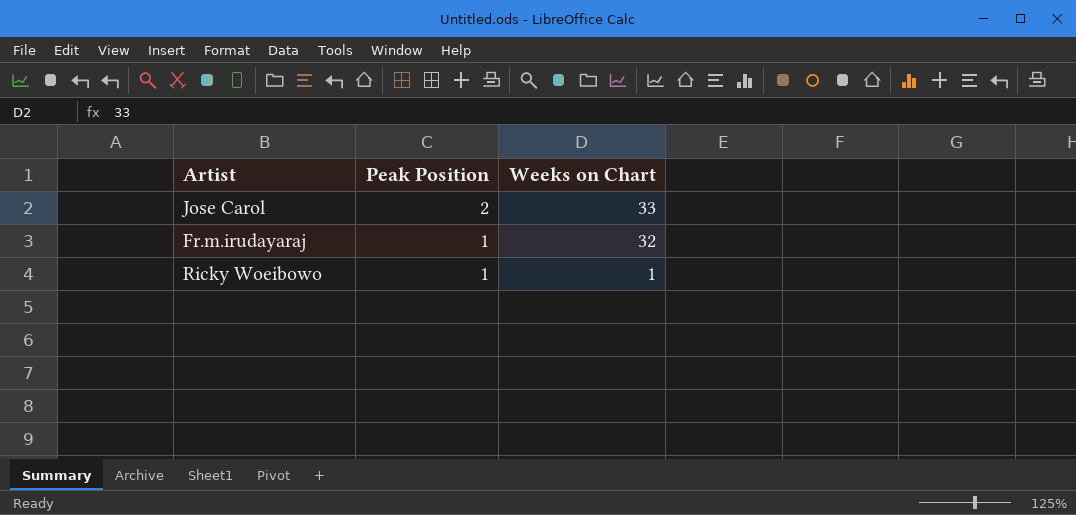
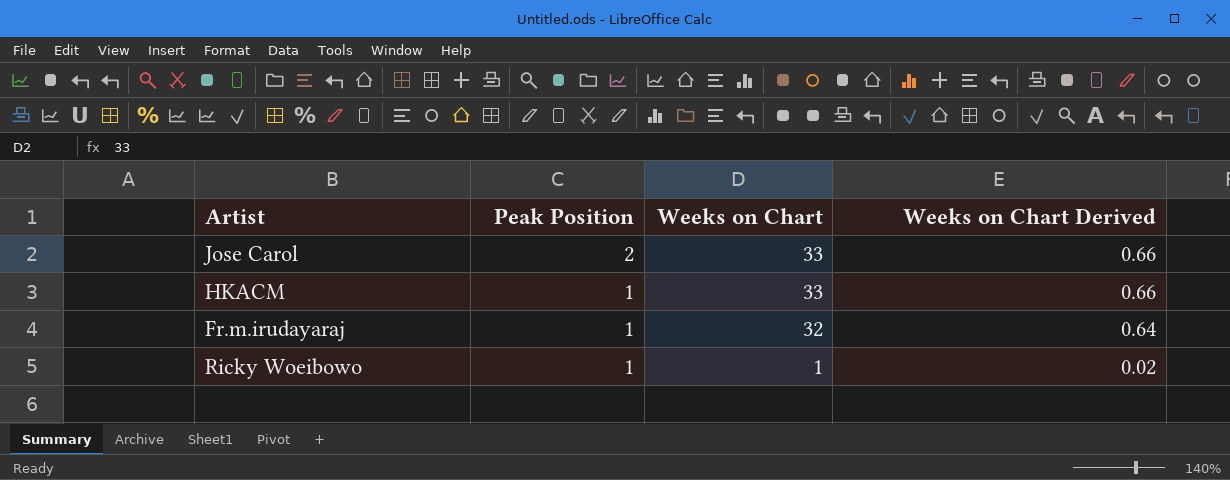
column Weeks on Chart Derived | formula: none -> [Weeks on Chart] * 0.02
row HKACM: none -> 1 | 33 | 0.66

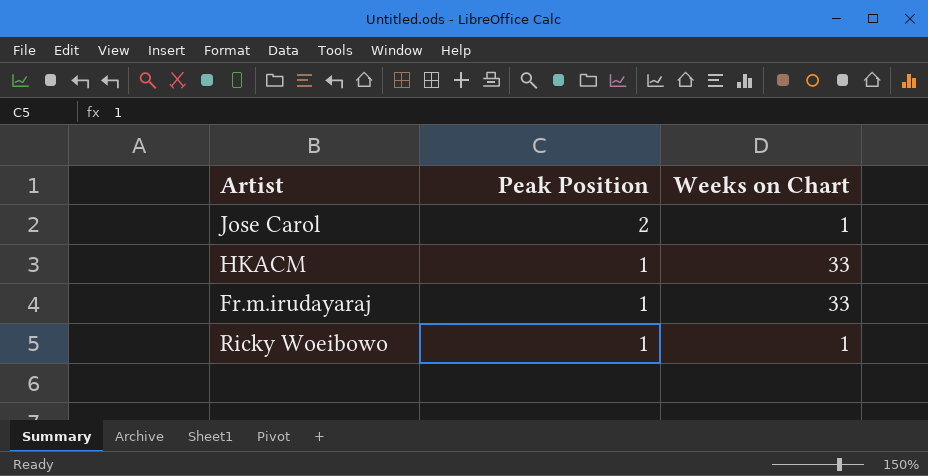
column Weeks on Chart Derived | formula: [Weeks on Chart] * 0.02 -> none
Jose Carol | Weeks on Chart: 33 -> 1
Fr.m.irudayaraj | Weeks on Chart: 32 -> 33

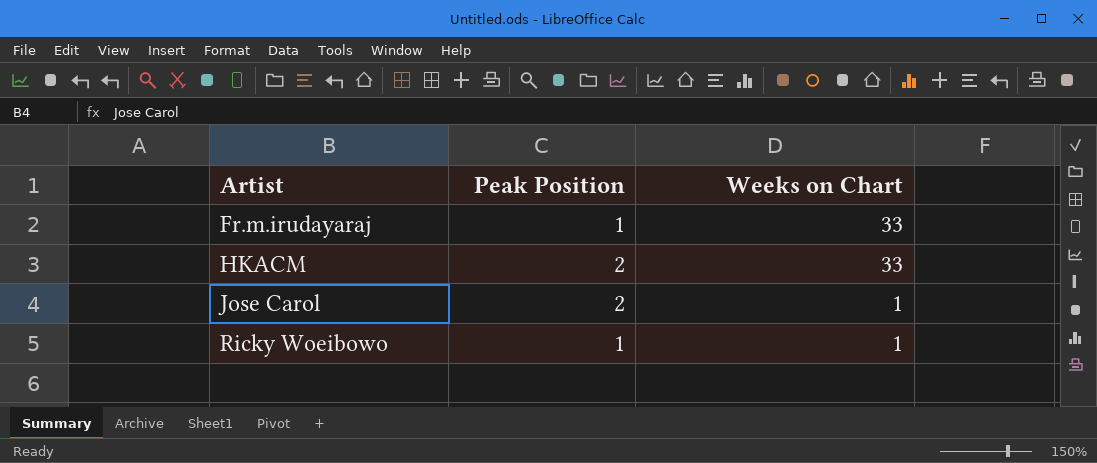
row order: Peak Position descending -> Artist ascending
HKACM | Peak Position: 1 -> 2

